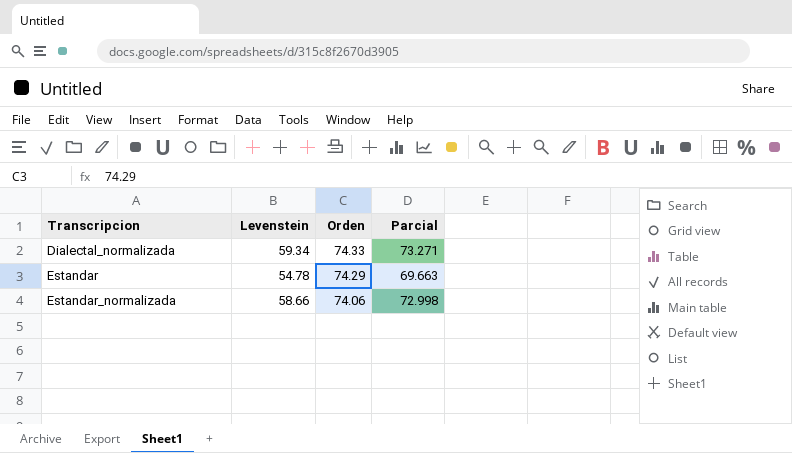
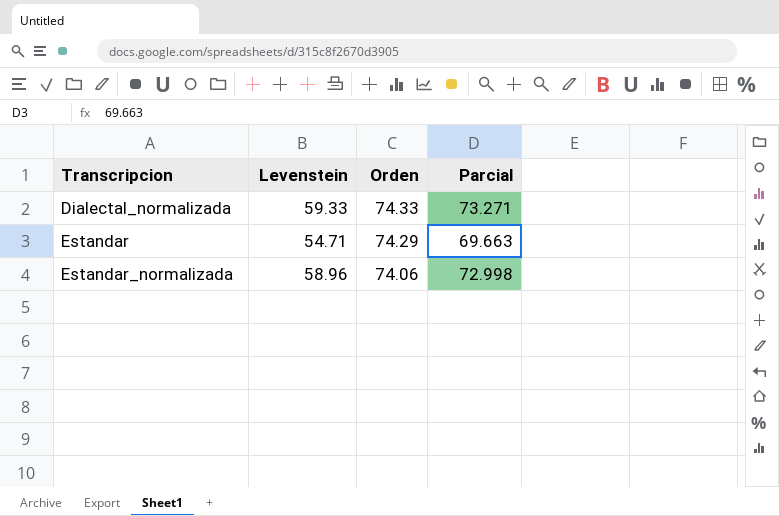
Dialectal_normalizada | Levenstein: 59.34 -> 59.33
Estandar | Levenstein: 54.78 -> 54.71
Estandar_normalizada | Levenstein: 58.66 -> 58.96

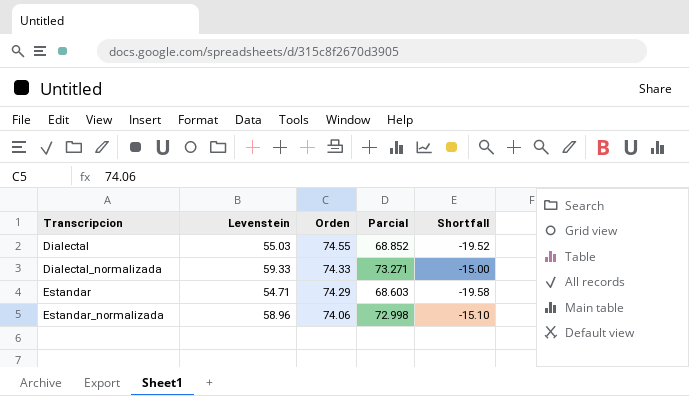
column Shortfall | formula: none -> [Levenstein] - [Orden]
row Dialectal: none -> 55.03 | 74.55 | 68.852 | -19.52
Estandar | Parcial: 69.663 -> 68.603

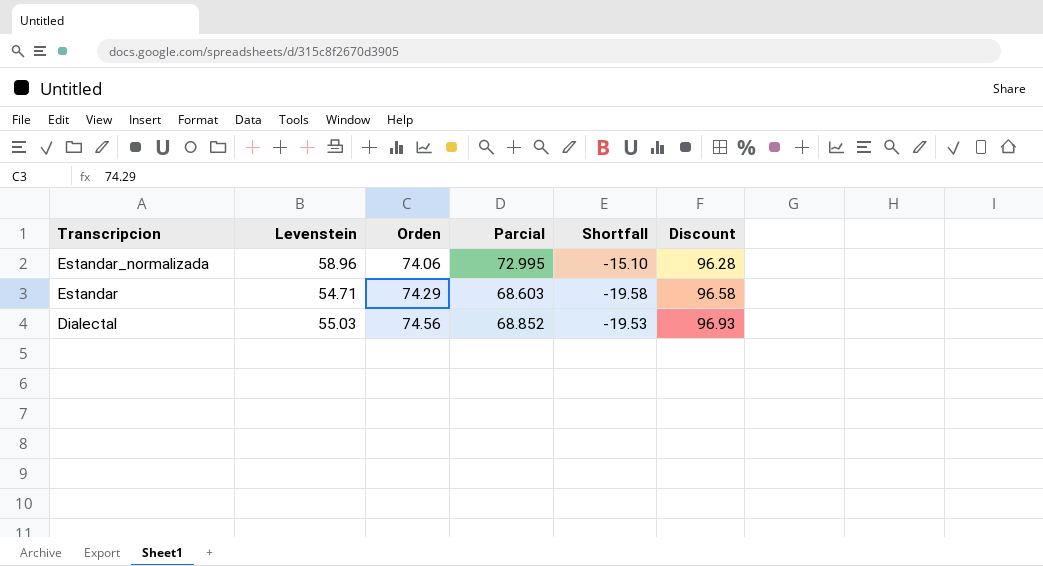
row order: Transcripcion ascending -> Transcripcion descending
column Discount | formula: none -> [Orden] * 1.3
row Dialectal_normalizada: 59.33 | 74.33 | 73.271 | -15.00 -> none
Estandar_normalizada | Parcial: 72.998 -> 72.995
Dialectal | Orden: 74.55 -> 74.56
Dialectal | Shortfall: -19.52 -> -19.53

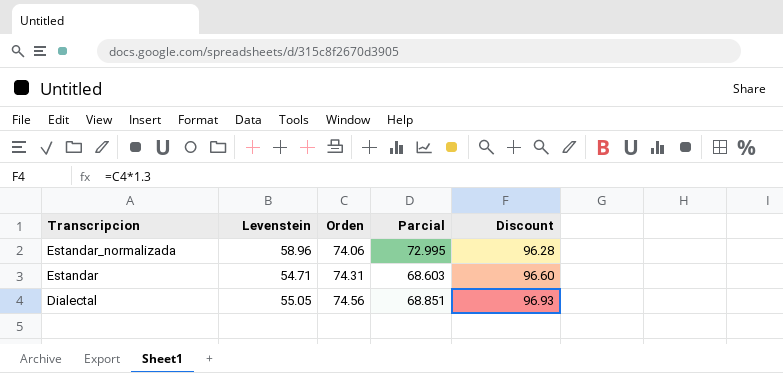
column Shortfall | formula: [Levenstein] - [Orden] -> none
Estandar | Orden: 74.29 -> 74.31
Estandar | Discount: 96.58 -> 96.60
Dialectal | Levenstein: 55.03 -> 55.05
Dialectal | Parcial: 68.852 -> 68.851

